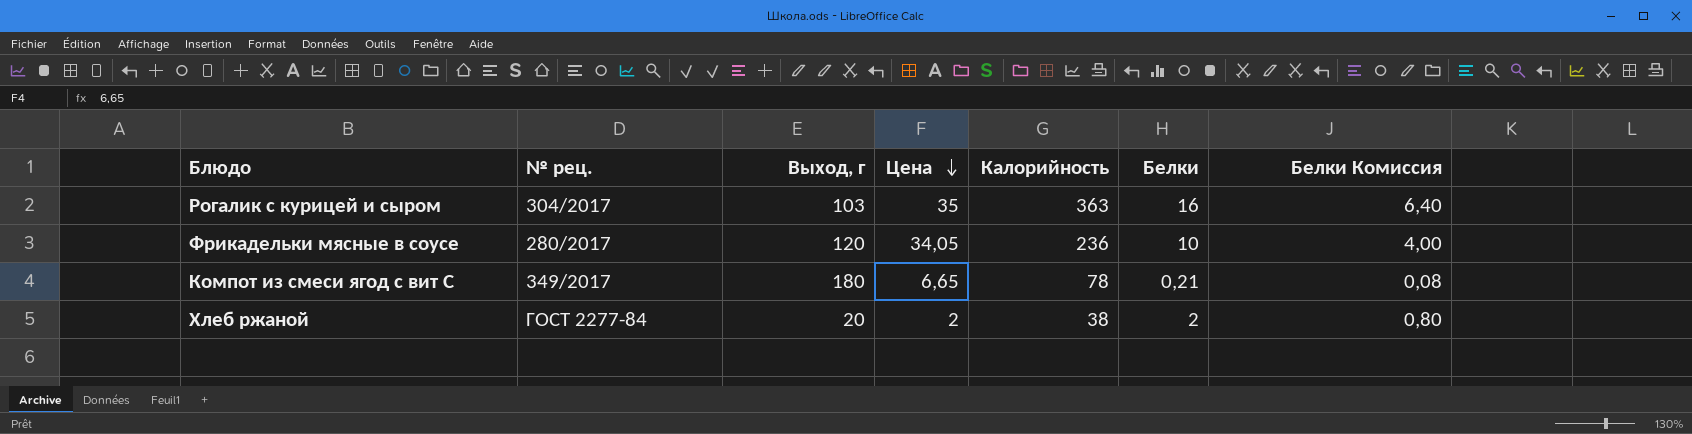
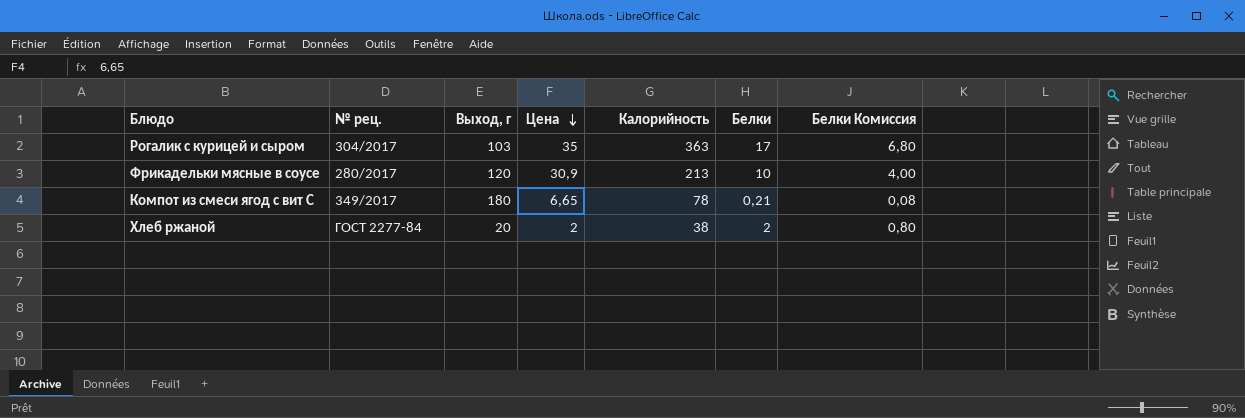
Рогалик с курицей и сыром | Белки: 16 -> 17
Рогалик с курицей и сыром | Белки Комиссия: 6,40 -> 6,80
Фрикадельки мясные в соусе | Цена: 34,05 -> 30,9
Фрикадельки мясные в соусе | Калорийность: 236 -> 213

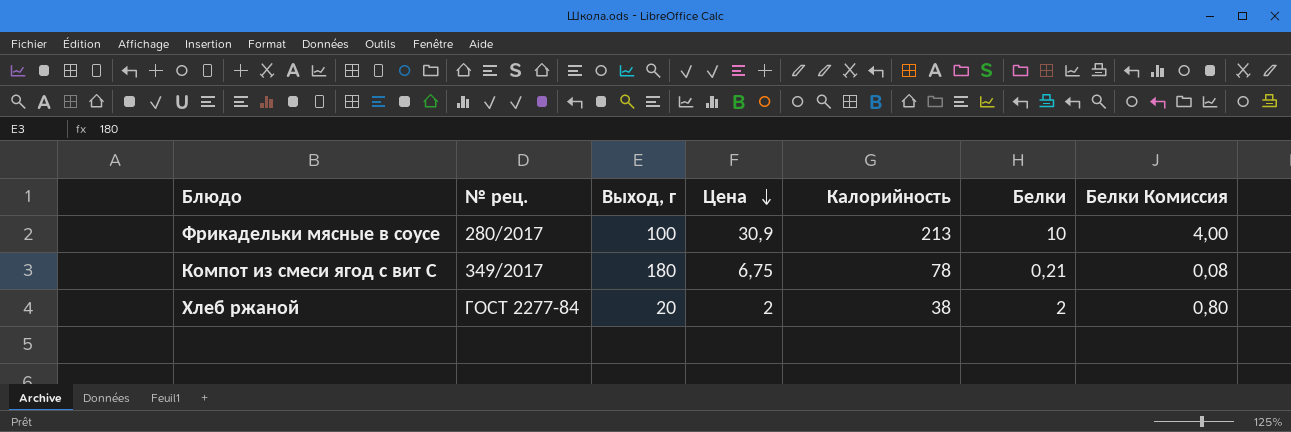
row Рогалик с курицей и сыром: 304/2017 | 103 | 35 | 363 | 17 | 6,80 -> none
Фрикадельки мясные в соусе | Выход, г: 120 -> 100
Компот из смеси ягод с вит С | Цена: 6,65 -> 6,75

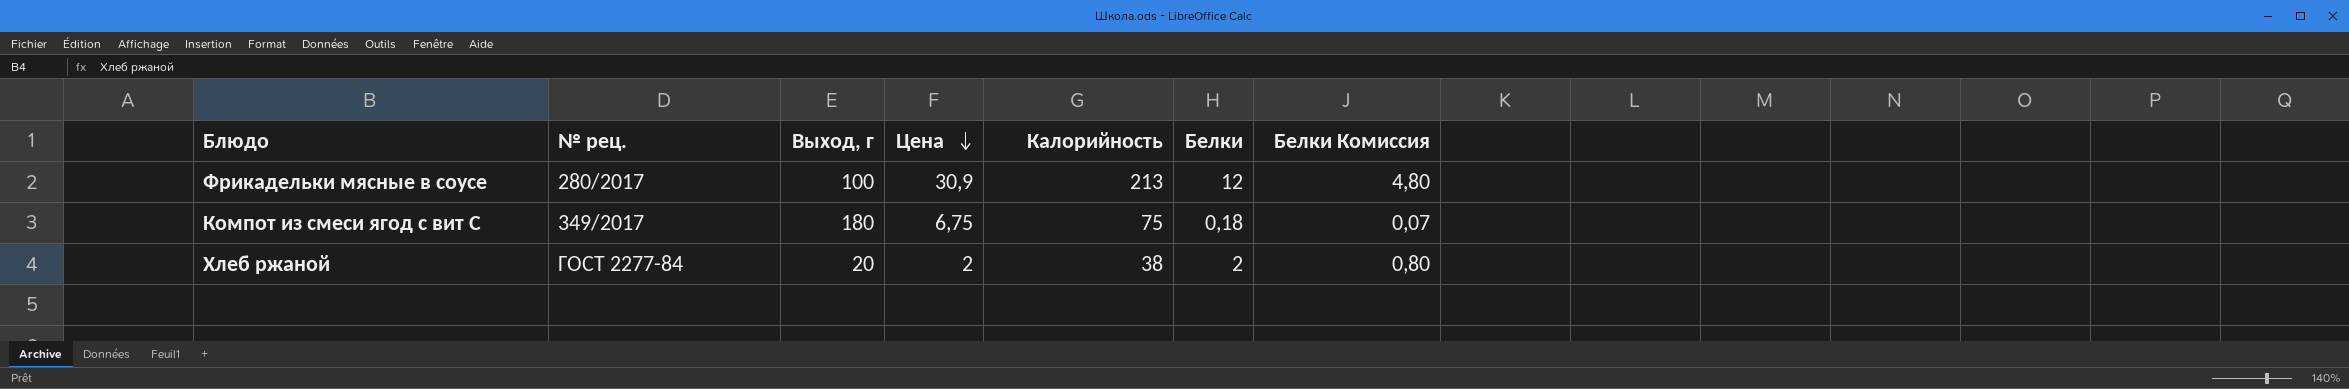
Фрикадельки мясные в соусе | Белки: 10 -> 12
Фрикадельки мясные в соусе | Белки Комиссия: 4,00 -> 4,80
Компот из смеси ягод с вит С | Калорийность: 78 -> 75
Компот из смеси ягод с вит С | Белки: 0,21 -> 0,18
Компот из смеси ягод с вит С | Белки Комиссия: 0,08 -> 0,07

